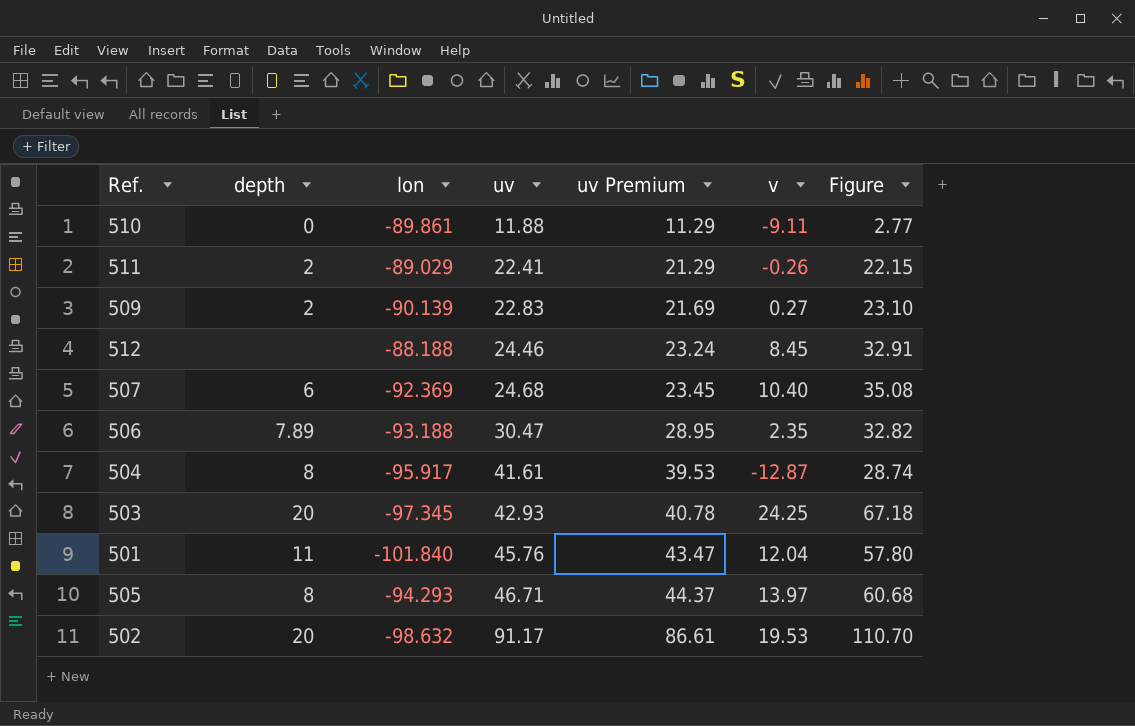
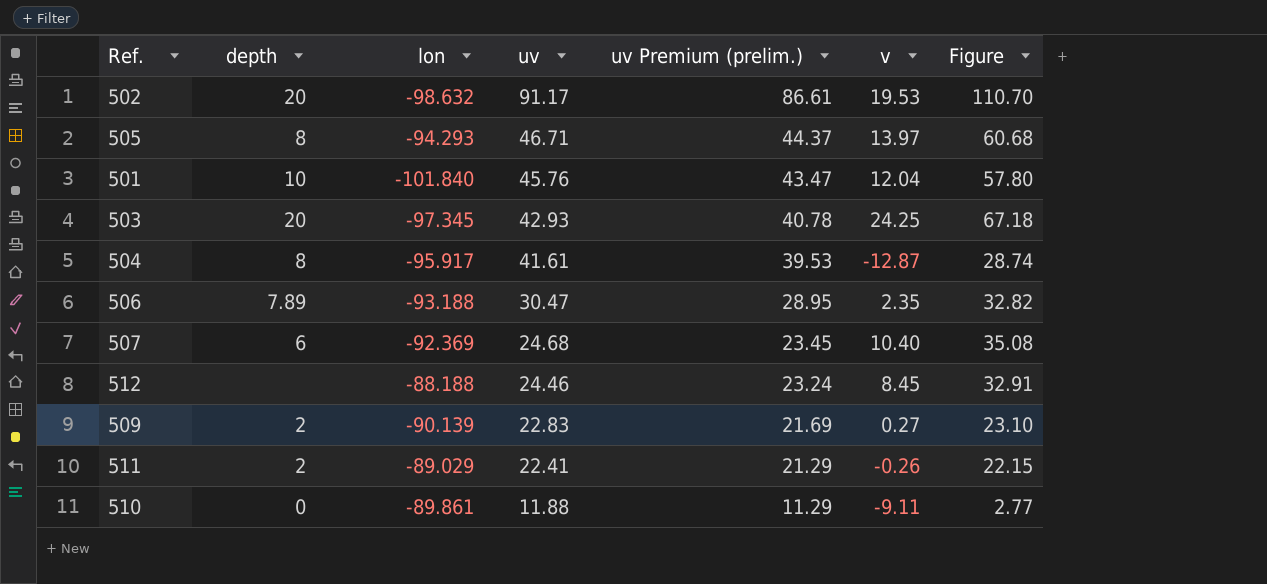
row order: uv ascending -> uv descending
column name: uv Premium -> uv Premium (prelim.)
501 | depth: 11 -> 10

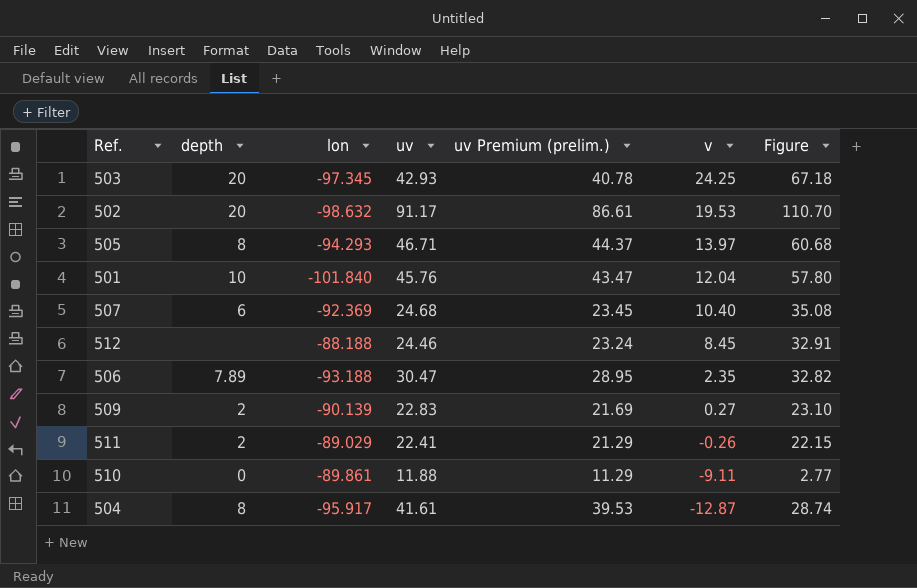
row order: uv descending -> v descending

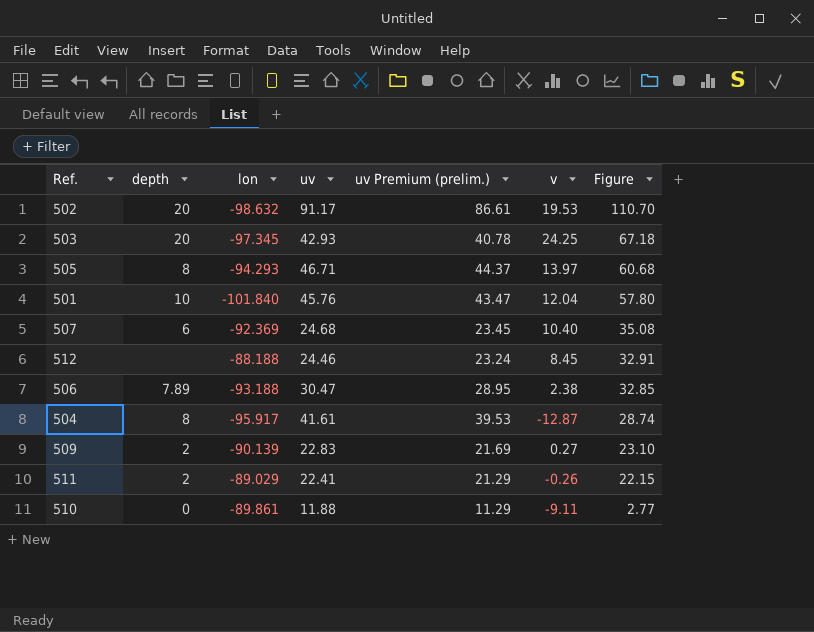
row order: v descending -> Figure descending
506 | v: 2.35 -> 2.38
506 | Figure: 32.82 -> 32.85

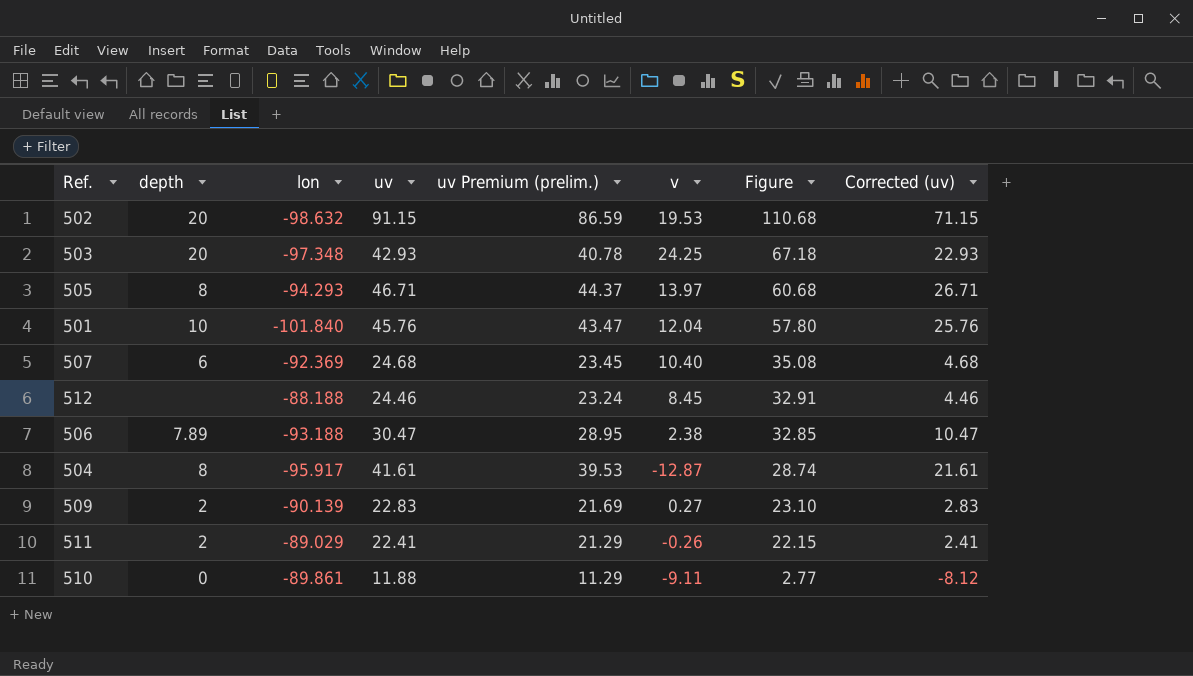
column Corrected (uv) | formula: none -> [uv] - 20
502 | uv: 91.17 -> 91.15
502 | uv Premium (prelim.): 86.61 -> 86.59
502 | Figure: 110.70 -> 110.68
503 | lon: -97.345 -> -97.348

